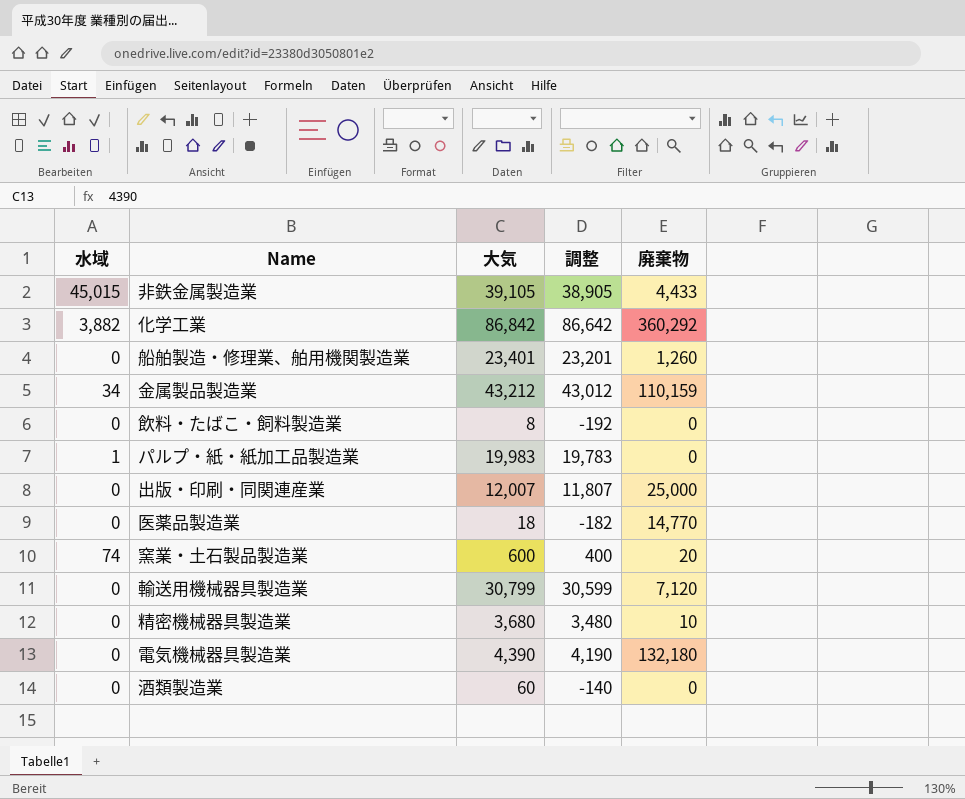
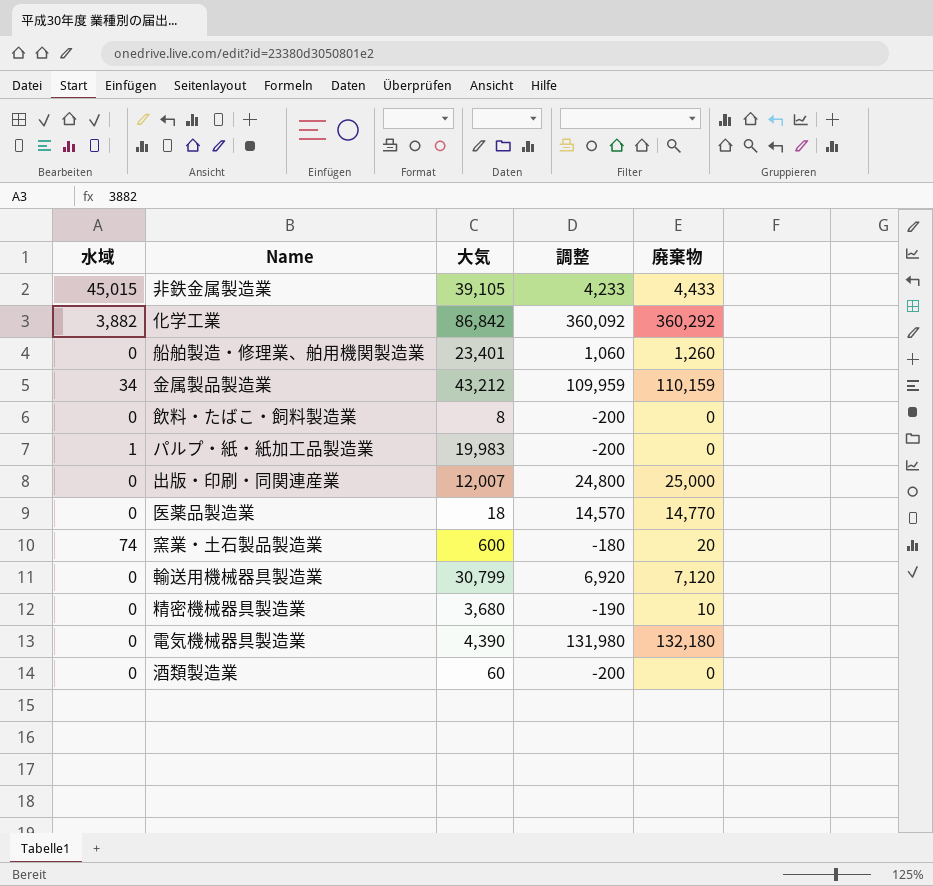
column 調整 | formula: [大気] - 200 -> [廃棄物] - 200

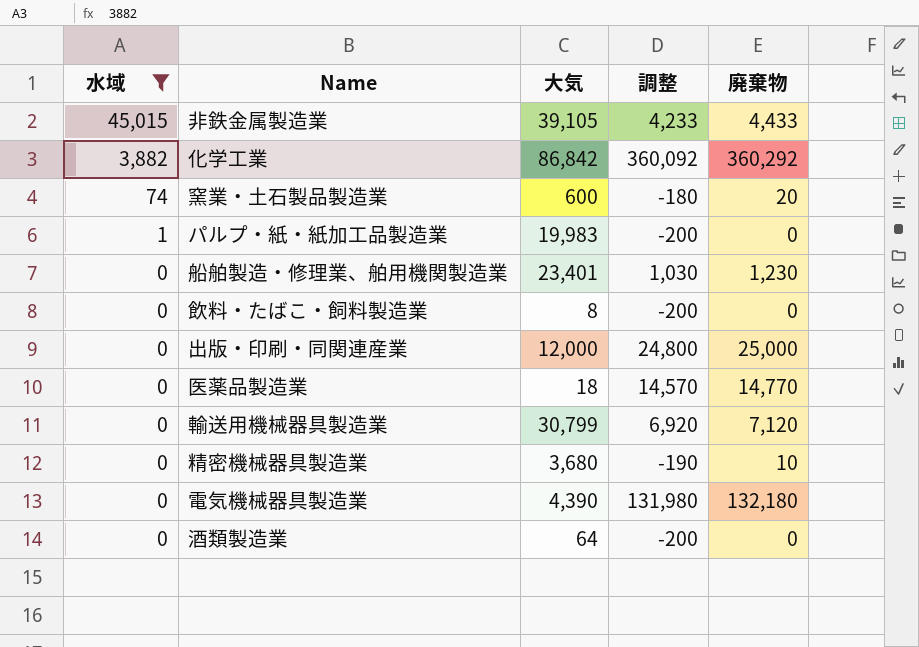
filter: none -> 水域 != 34
row order: none -> 水域 descending
船舶製造・修理業、舶用機関製造業 | 調整: 1,060 -> 1,030
船舶製造・修理業、舶用機関製造業 | 廃棄物: 1,260 -> 1,230
出版・印刷・同関連産業 | 大気: 12,007 -> 12,000
酒類製造業 | 大気: 60 -> 64

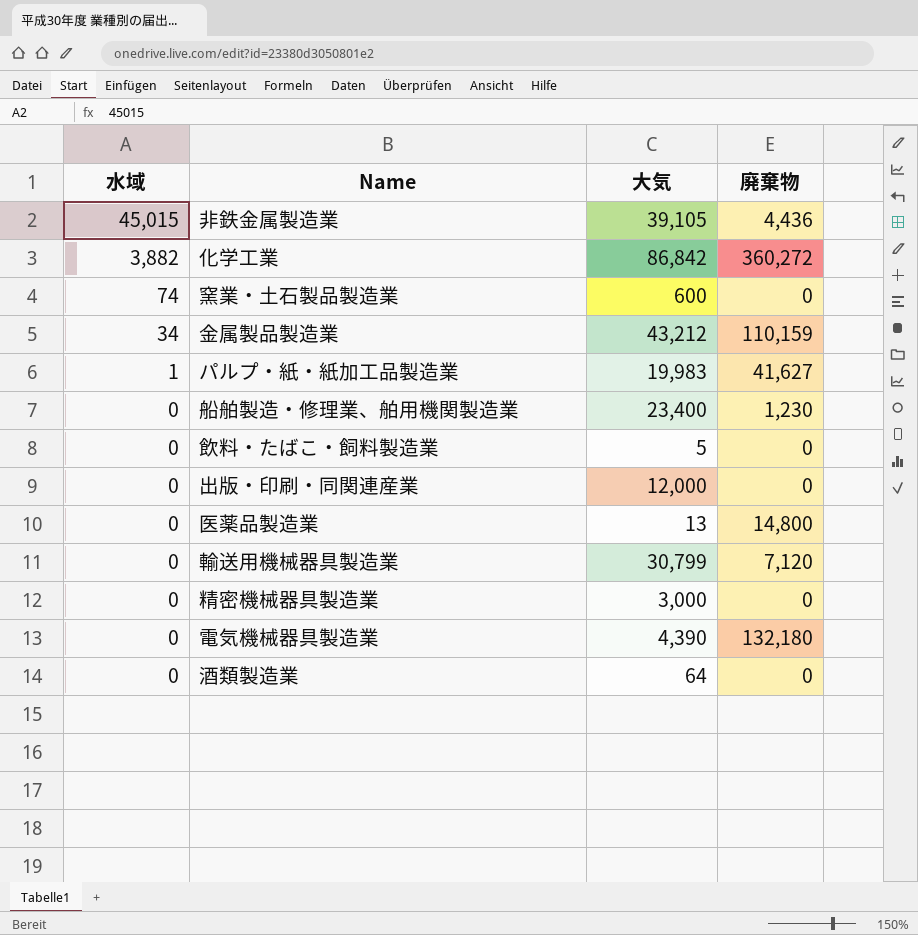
filter: 水域 != 34 -> none
column 調整 | formula: [廃棄物] - 200 -> none
非鉄金属製造業 | 廃棄物: 4,433 -> 4,436
化学工業 | 廃棄物: 360,292 -> 360,272
窯業・土石製品製造業 | 廃棄物: 20 -> 0
パルプ・紙・紙加工品製造業 | 廃棄物: 0 -> 41,627
船舶製造・修理業、舶用機関製造業 | 大気: 23,401 -> 23,400
飲料・たばこ・飼料製造業 | 大気: 8 -> 5
出版・印刷・同関連産業 | 廃棄物: 25,000 -> 0
医薬品製造業 | 大気: 18 -> 13
医薬品製造業 | 廃棄物: 14,770 -> 14,800
精密機械器具製造業 | 大気: 3,680 -> 3,000
精密機械器具製造業 | 廃棄物: 10 -> 0

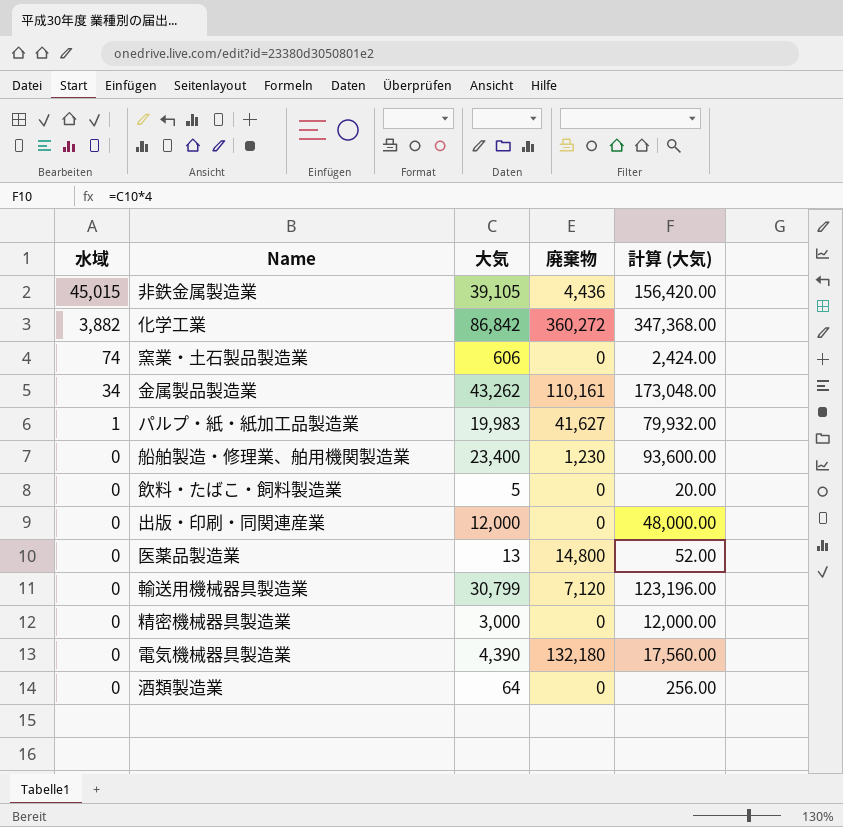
column 計算 (大気) | formula: none -> [大気] * 4
窯業・土石製品製造業 | 大気: 600 -> 606
金属製品製造業 | 大気: 43,212 -> 43,262
金属製品製造業 | 廃棄物: 110,159 -> 110,161

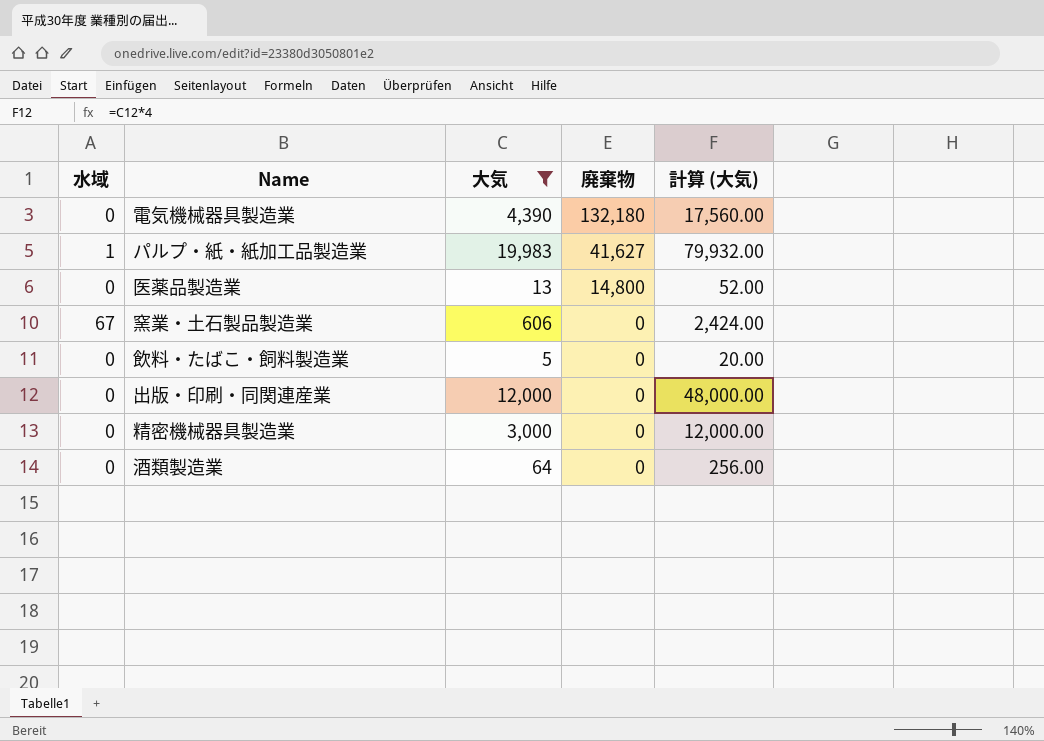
filter: none -> 大気 <= 19,983
row order: 水域 descending -> 廃棄物 descending
窯業・土石製品製造業 | 水域: 74 -> 67

